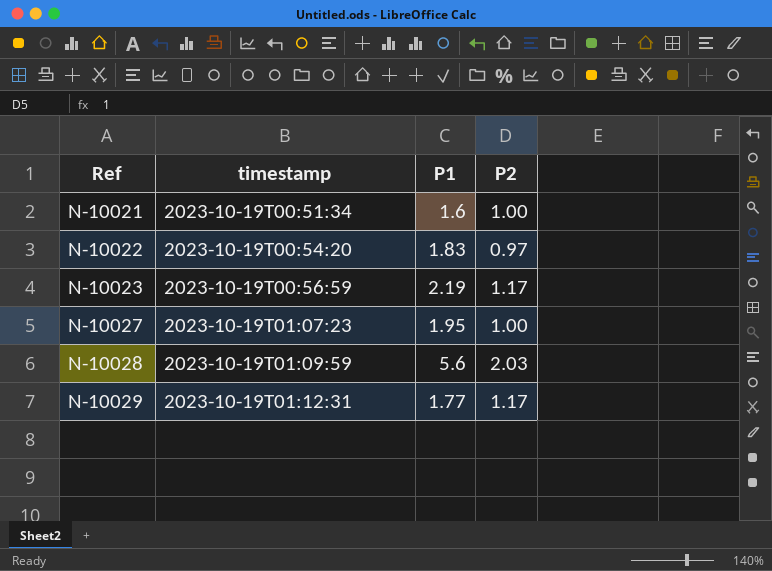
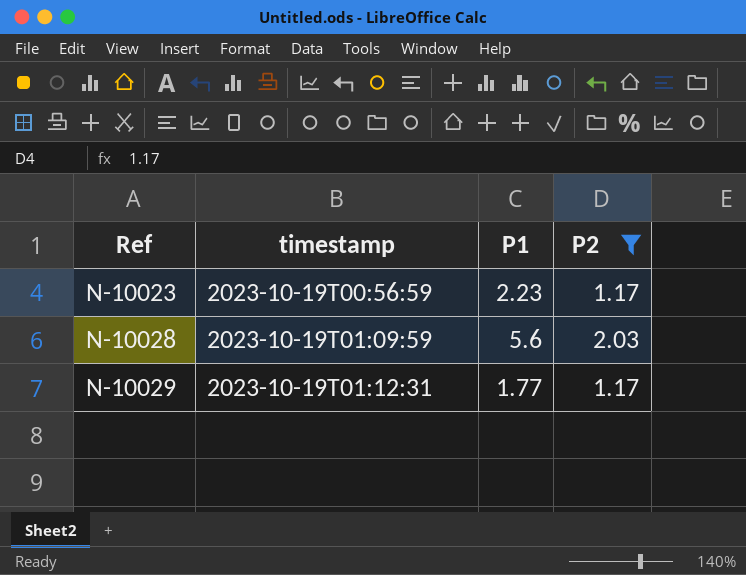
filter: none -> P2 >= 1.17
N-10023 | P1: 2.19 -> 2.23

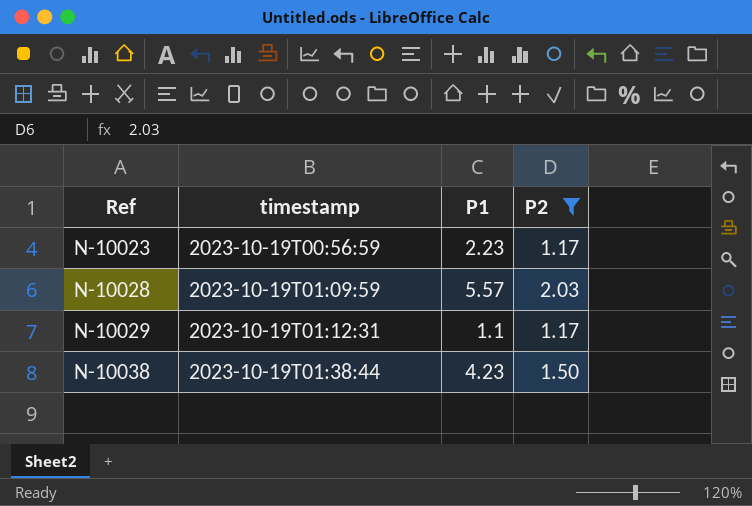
N-10028 | P1: 5.6 -> 5.57
N-10029 | P1: 1.77 -> 1.1
row N-10038: none -> 2023-10-19T01:38:44 | 4.23 | 1.50

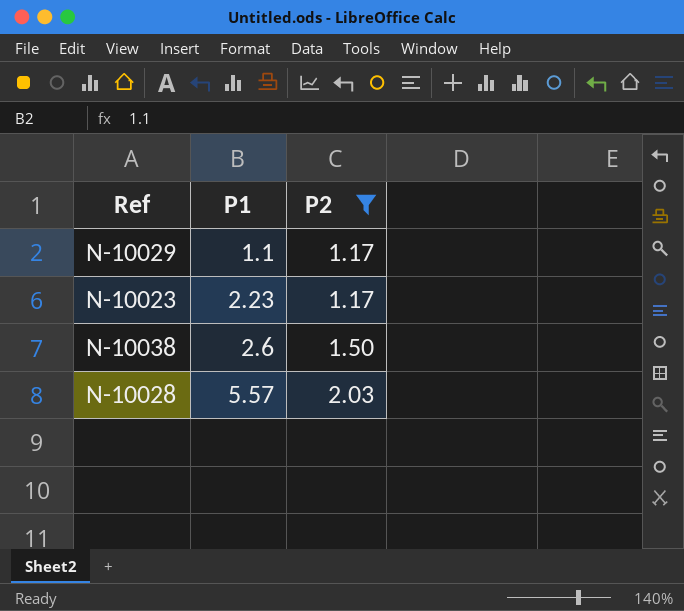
row order: Ref ascending -> P1 ascending
column timestamp | position: 2 -> none
N-10038 | P1: 4.23 -> 2.6

